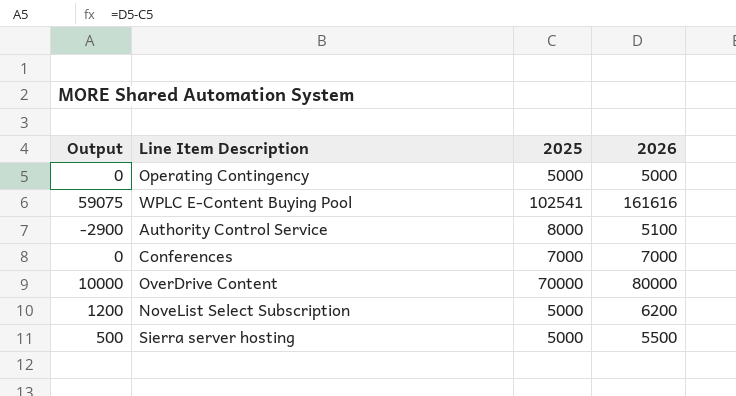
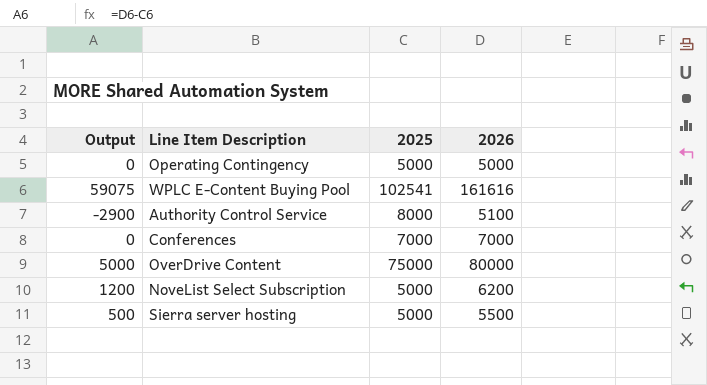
OverDrive Content | Output: 10000 -> 5000
OverDrive Content | 2025: 70000 -> 75000

